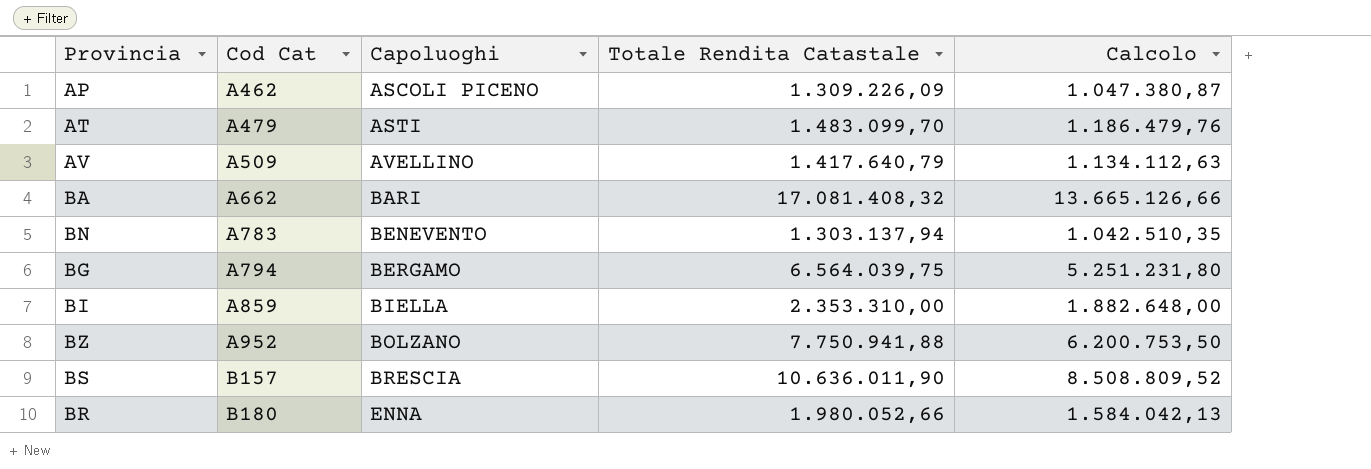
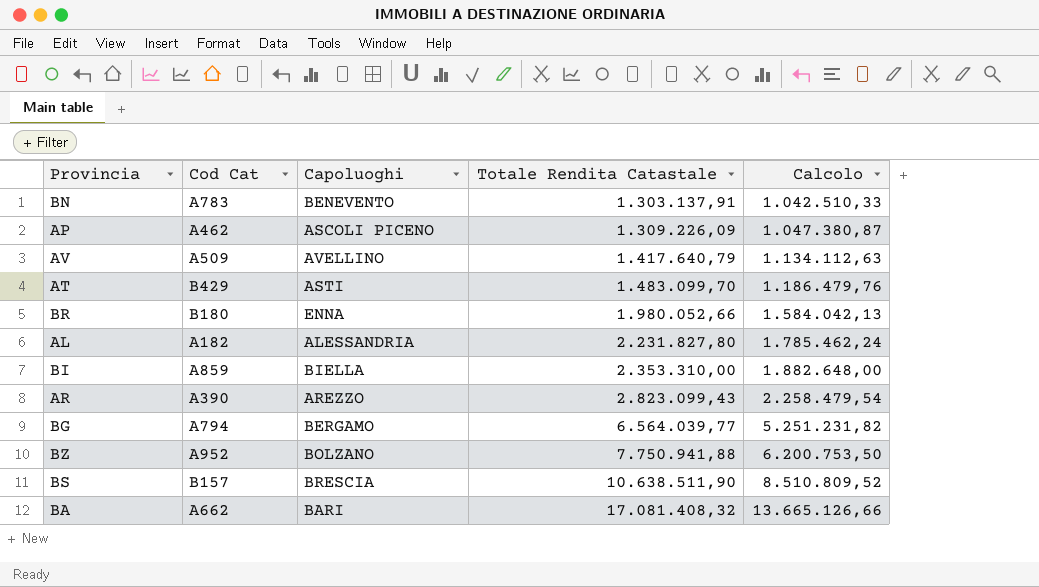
row order: Cod Cat ascending -> Totale Rendita Catastale ascending
BN | Totale Rendita Catastale: 1.303.137,94 -> 1.303.137,91
BN | Calcolo: 1.042.510,35 -> 1.042.510,33
AT | Cod Cat: A479 -> B429
row AL: none -> A182 | ALESSANDRIA | 2.231.827,80 | 1.785.462,24
row AR: none -> A390 | AREZZO | 2.823.099,43 | 2.258.479,54
BG | Totale Rendita Catastale: 6.564.039,75 -> 6.564.039,77
BG | Calcolo: 5.251.231,80 -> 5.251.231,82
BS | Totale Rendita Catastale: 10.636.011,90 -> 10.638.511,90
BS | Calcolo: 8.508.809,52 -> 8.510.809,52

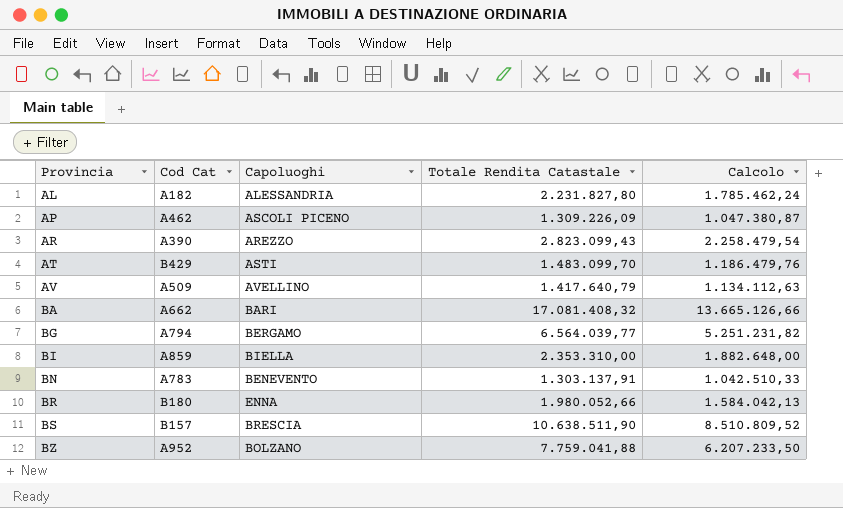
row order: Totale Rendita Catastale ascending -> Provincia ascending
BZ | Totale Rendita Catastale: 7.750.941,88 -> 7.759.041,88
BZ | Calcolo: 6.200.753,50 -> 6.207.233,50

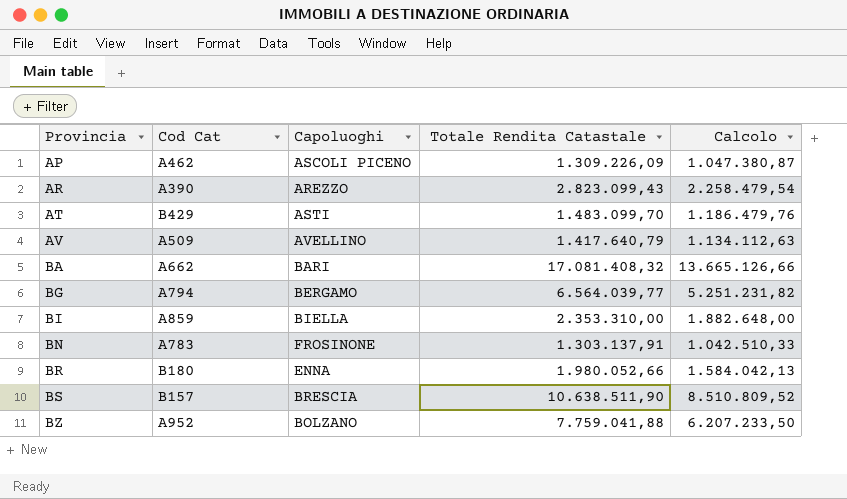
row AL: A182 | ALESSANDRIA | 2.231.827,80 | 1.785.462,24 -> none
BN | Capoluoghi: BENEVENTO -> FROSINONE

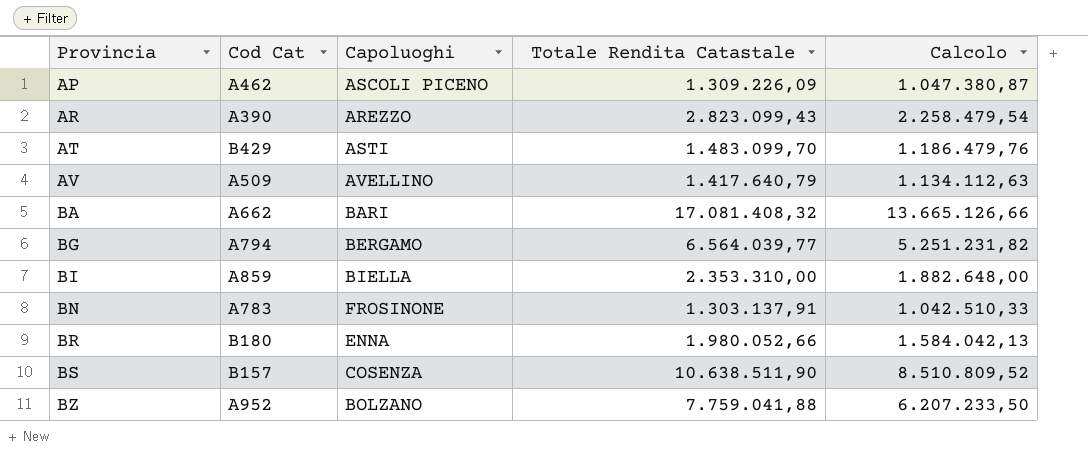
BS | Capoluoghi: BRESCIA -> COSENZA

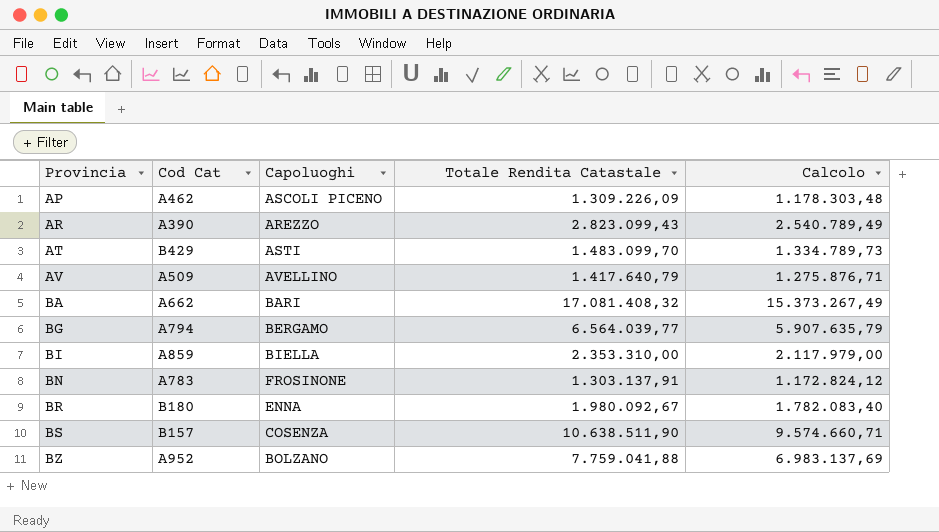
column Calcolo | formula: [Totale Rendita Catastale] * 0,8 -> [Totale Rendita Catastale] * 0,9
BR | Totale Rendita Catastale: 1.980.052,66 -> 1.980.092,67

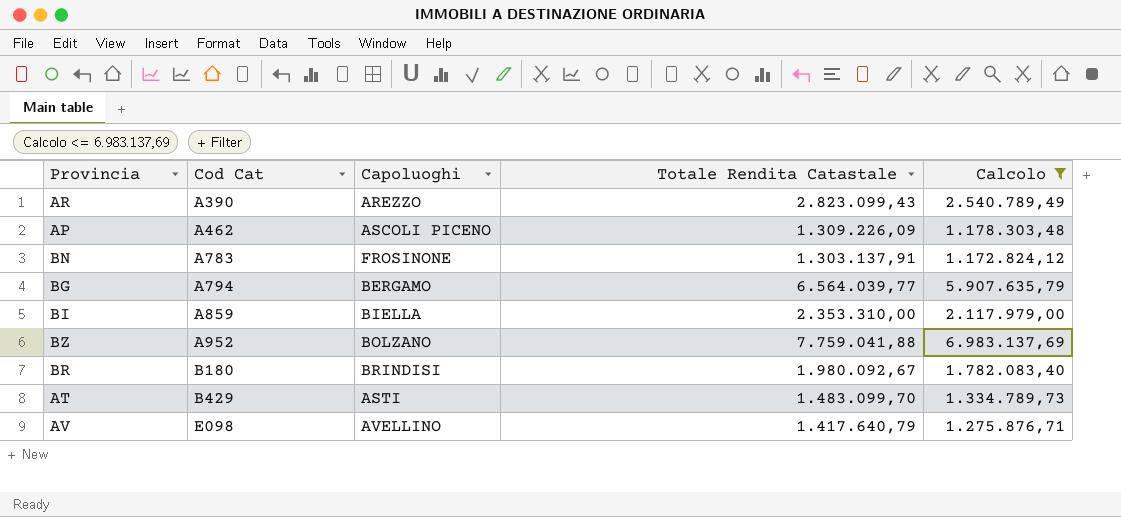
filter: none -> Calcolo <= 6.983.137,69
row order: Provincia ascending -> Cod Cat ascending
BR | Capoluoghi: ENNA -> BRINDISI
AV | Cod Cat: A509 -> E098

